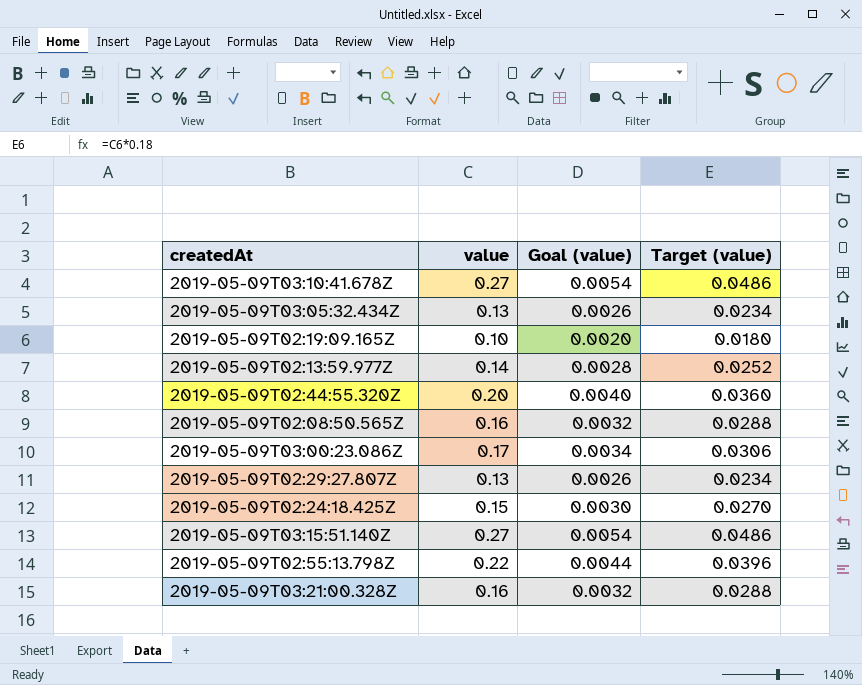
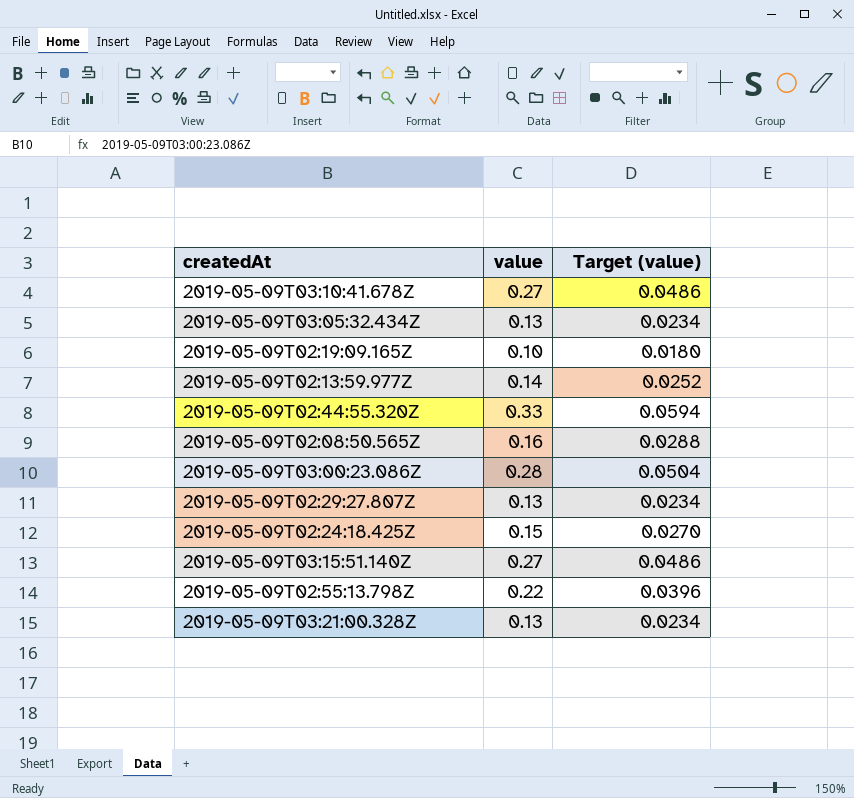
column Goal (value) | formula: [value] * 0.02 -> none
2019-05-09T02:44:55.320Z | value: 0.20 -> 0.33
2019-05-09T02:44:55.320Z | Target (value): 0.0360 -> 0.0594
2019-05-09T03:00:23.086Z | value: 0.17 -> 0.28
2019-05-09T03:00:23.086Z | Target (value): 0.0306 -> 0.0504
2019-05-09T03:21:00.328Z | value: 0.16 -> 0.13
2019-05-09T03:21:00.328Z | Target (value): 0.0288 -> 0.0234

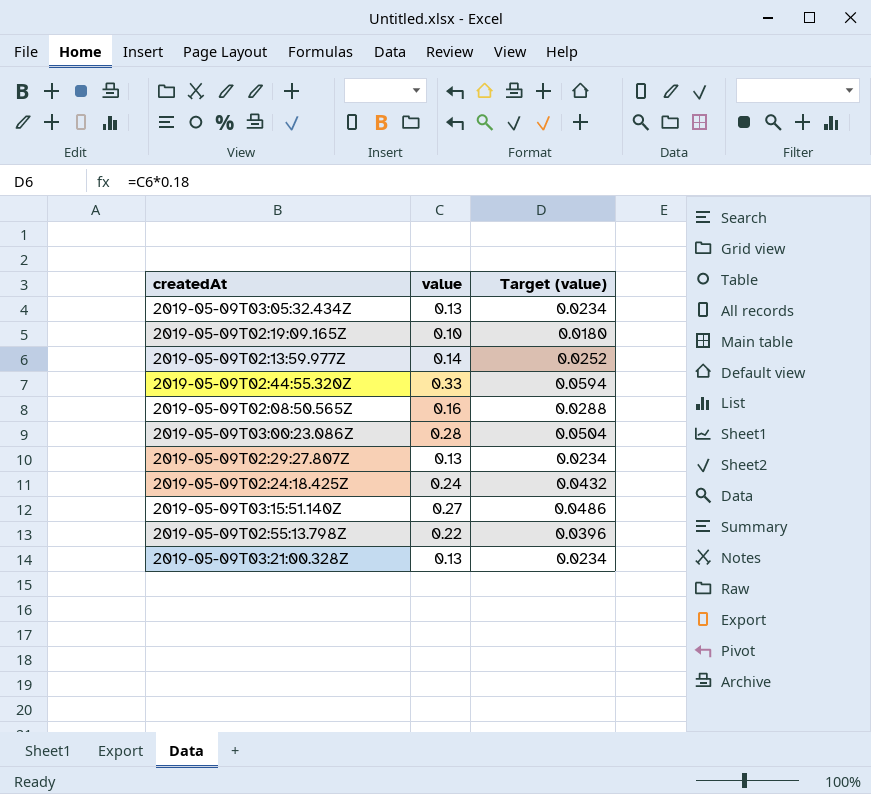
row 2019-05-09T03:10:41.678Z: 0.27 | 0.0486 -> none
2019-05-09T02:24:18.425Z | value: 0.15 -> 0.24
2019-05-09T02:24:18.425Z | Target (value): 0.0270 -> 0.0432

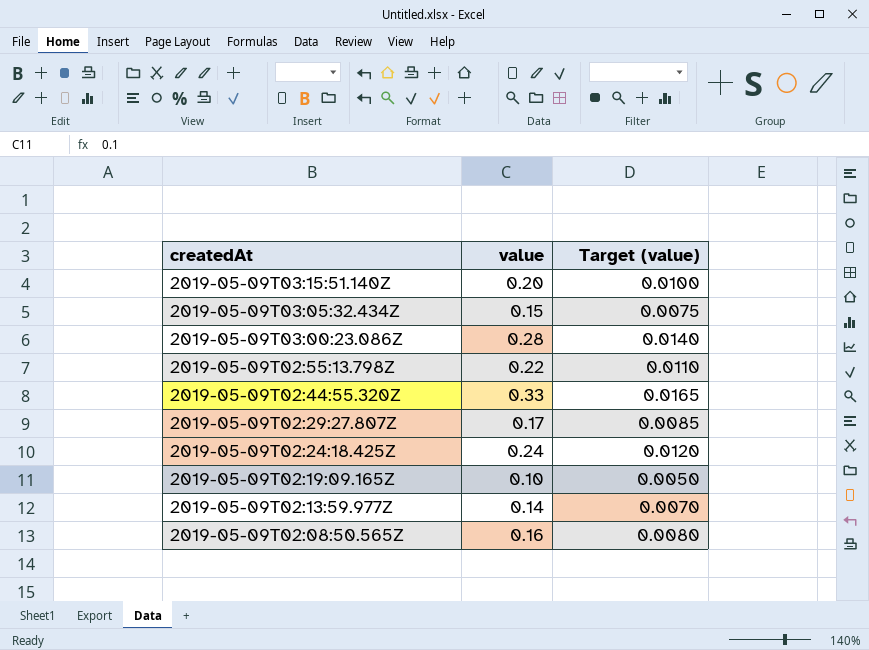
row order: none -> createdAt descending
column Target (value) | formula: [value] * 0.18 -> [value] * 0.05
row 2019-05-09T03:21:00.328Z: 0.13 | 0.0234 -> none
2019-05-09T03:15:51.140Z | value: 0.27 -> 0.20
2019-05-09T03:05:32.434Z | value: 0.13 -> 0.15
2019-05-09T02:29:27.807Z | value: 0.13 -> 0.17

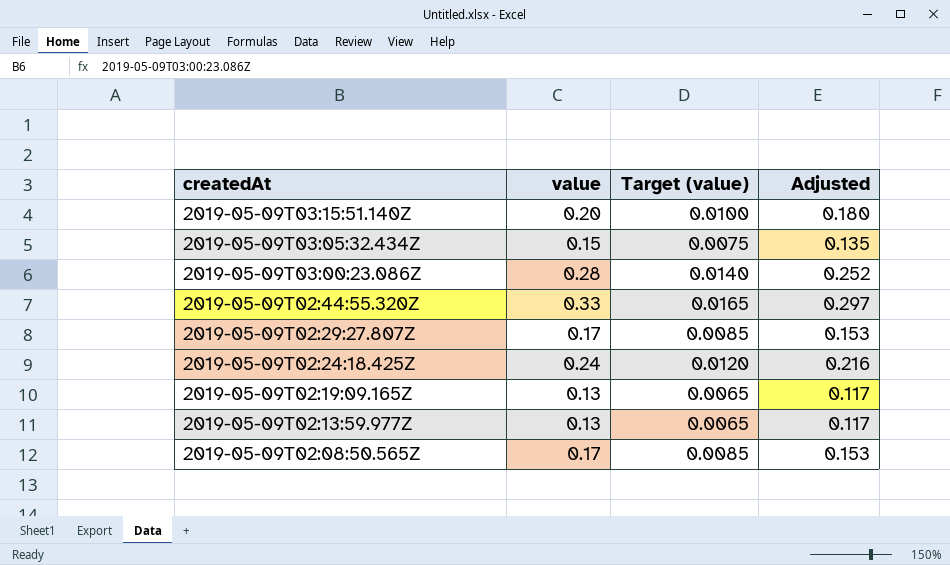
column Adjusted | formula: none -> [value] * 0.9
row 2019-05-09T02:55:13.798Z: 0.22 | 0.0110 -> none
2019-05-09T02:19:09.165Z | value: 0.10 -> 0.13
2019-05-09T02:19:09.165Z | Target (value): 0.0050 -> 0.0065
2019-05-09T02:13:59.977Z | value: 0.14 -> 0.13
2019-05-09T02:13:59.977Z | Target (value): 0.0070 -> 0.0065
2019-05-09T02:08:50.565Z | value: 0.16 -> 0.17
2019-05-09T02:08:50.565Z | Target (value): 0.0080 -> 0.0085

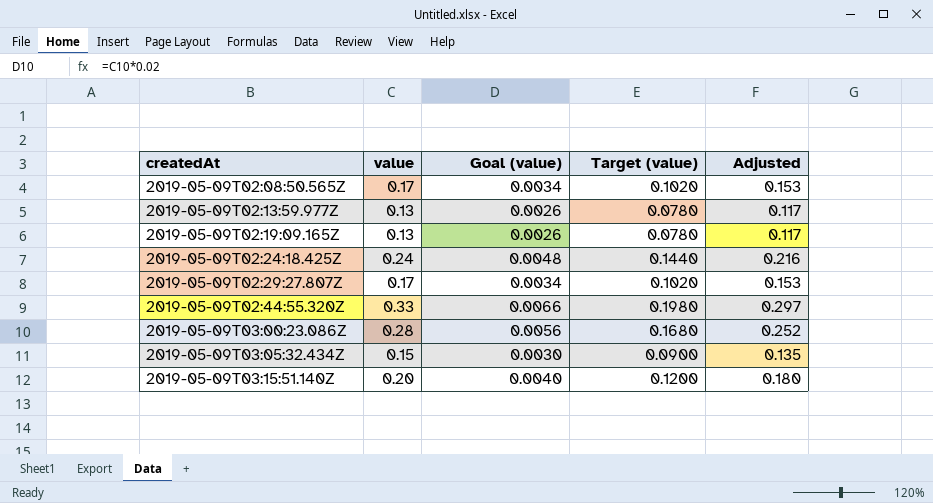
row order: createdAt descending -> createdAt ascending
column Goal (value) | formula: none -> [value] * 0.02
column Target (value) | formula: [value] * 0.05 -> [value] * 0.6

